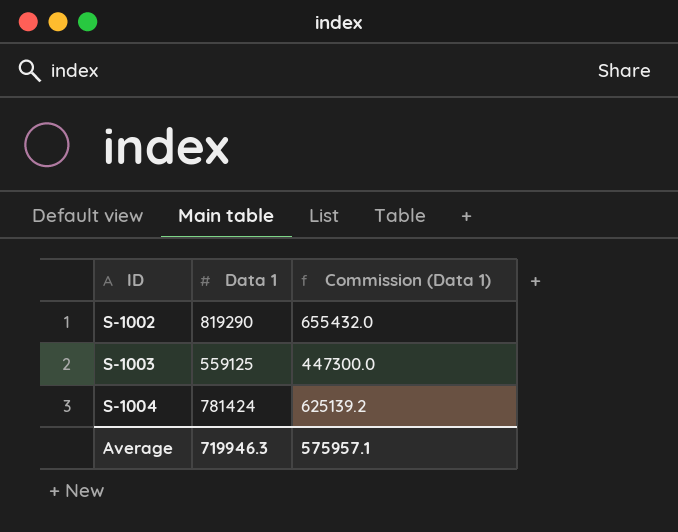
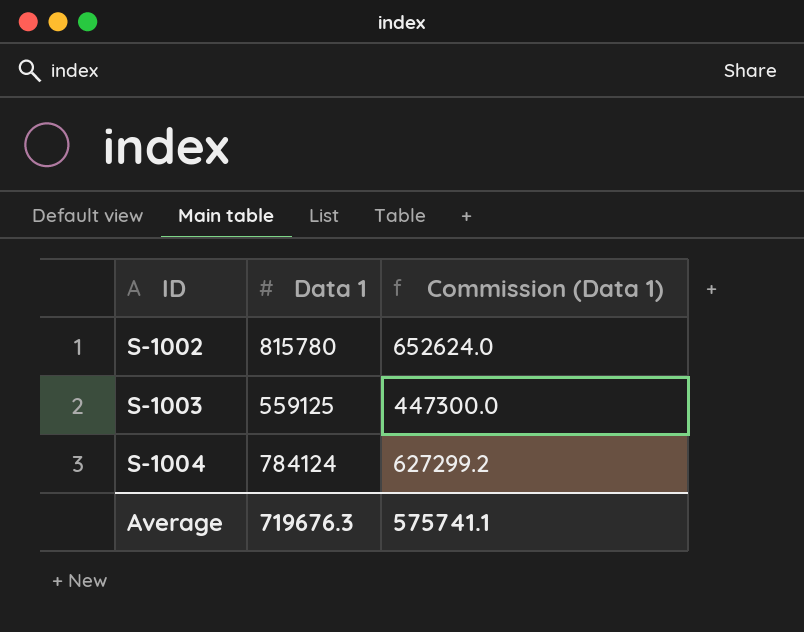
S-1002 | Data 1: 819290 -> 815780
S-1002 | Commission (Data 1): 655432.0 -> 652624.0
S-1004 | Data 1: 781424 -> 784124
S-1004 | Commission (Data 1): 625139.2 -> 627299.2
Average | Data 1: 719946.3 -> 719676.3
Average | Commission (Data 1): 575957.1 -> 575741.1

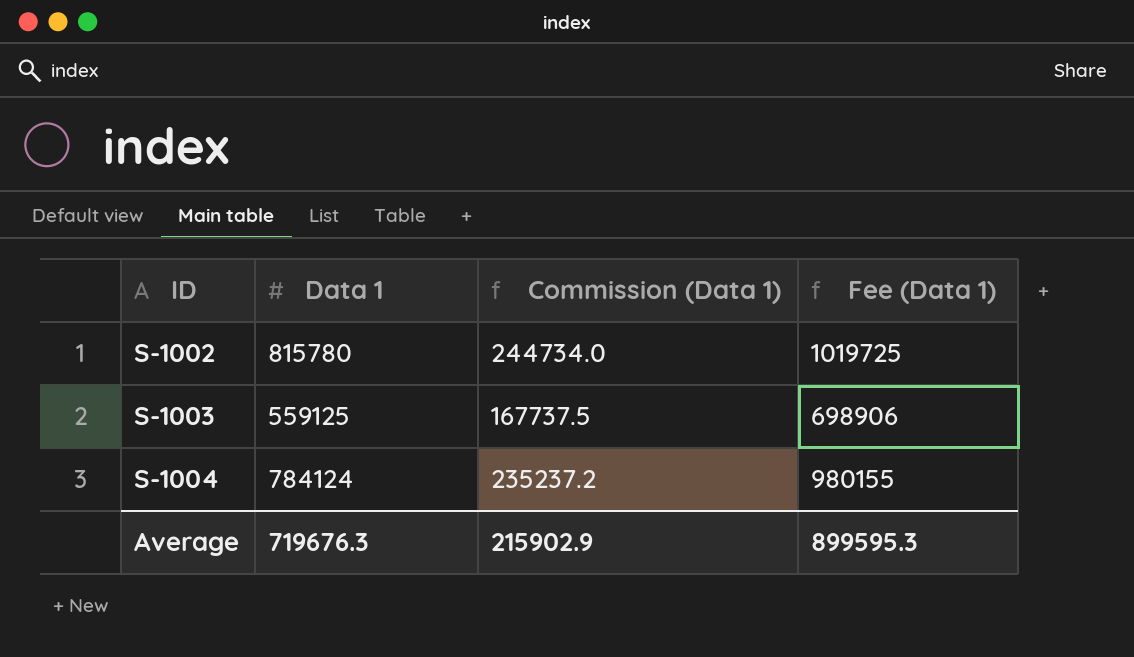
column Commission (Data 1) | formula: [Data 1] * 0.8 -> [Data 1] * 0.3
column Fee (Data 1) | formula: none -> [Data 1] * 1.25
Average | Commission (Data 1): 575741.1 -> 215902.9

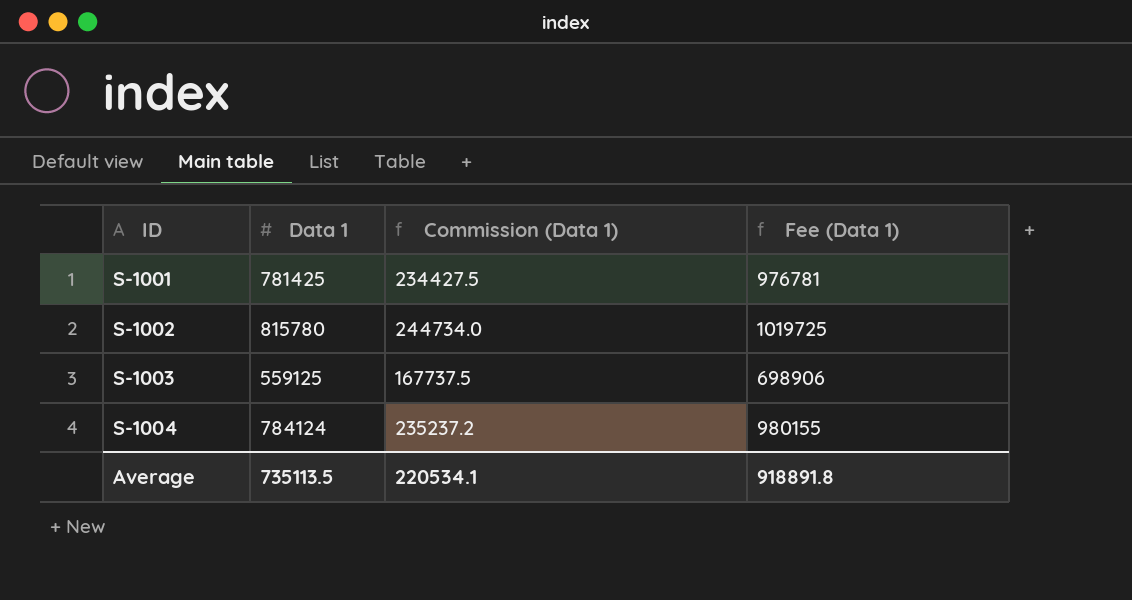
row S-1001: none -> 781425 | 234427.5 | 976781
Average | Data 1: 719676.3 -> 735113.5
Average | Commission (Data 1): 215902.9 -> 220534.1
Average | Fee (Data 1): 899595.3 -> 918891.8

